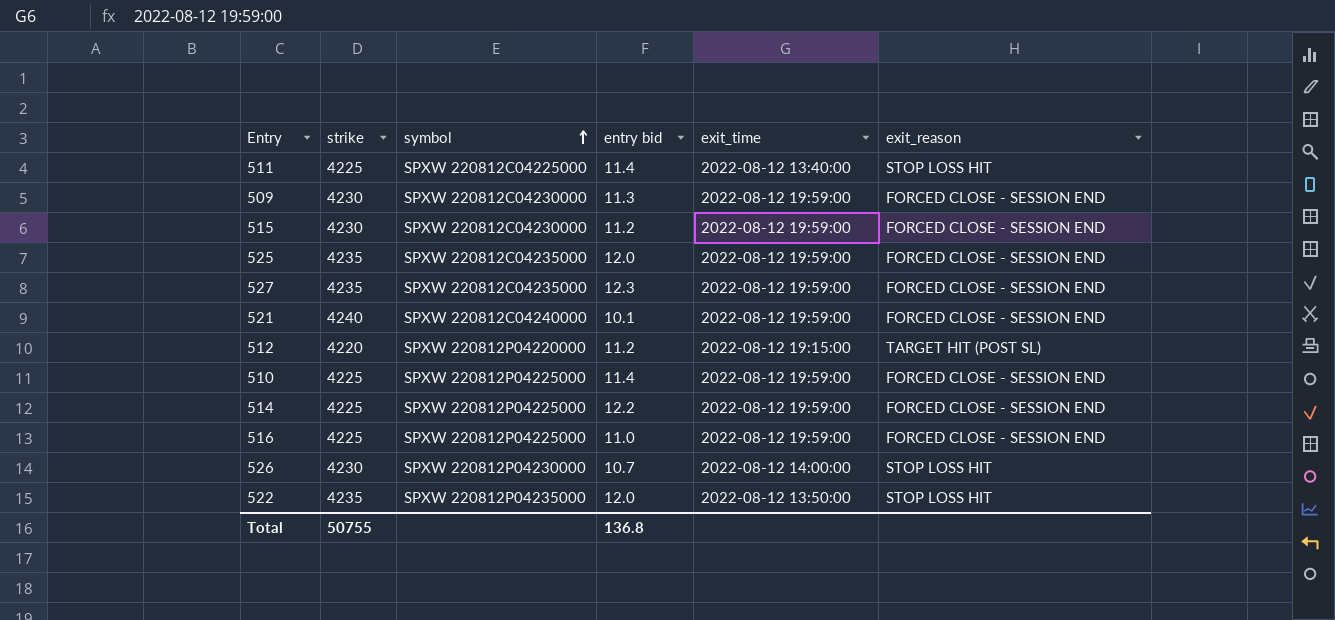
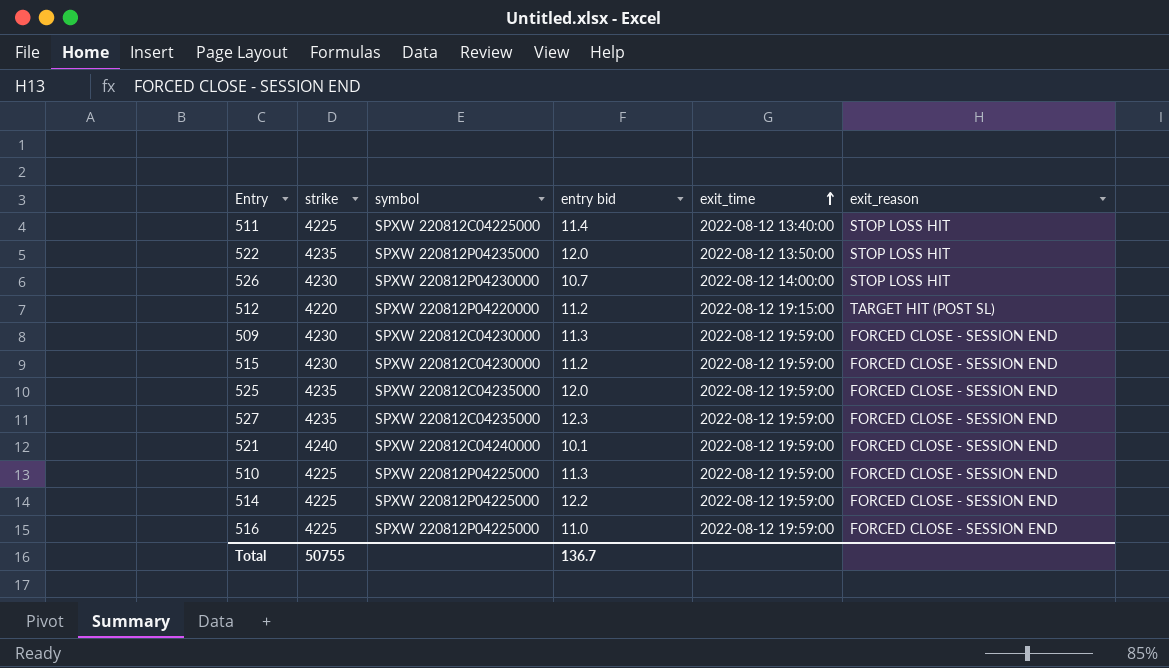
row order: symbol ascending -> exit_time ascending
510 | entry bid: 11.4 -> 11.3
Total | entry bid: 136.8 -> 136.7

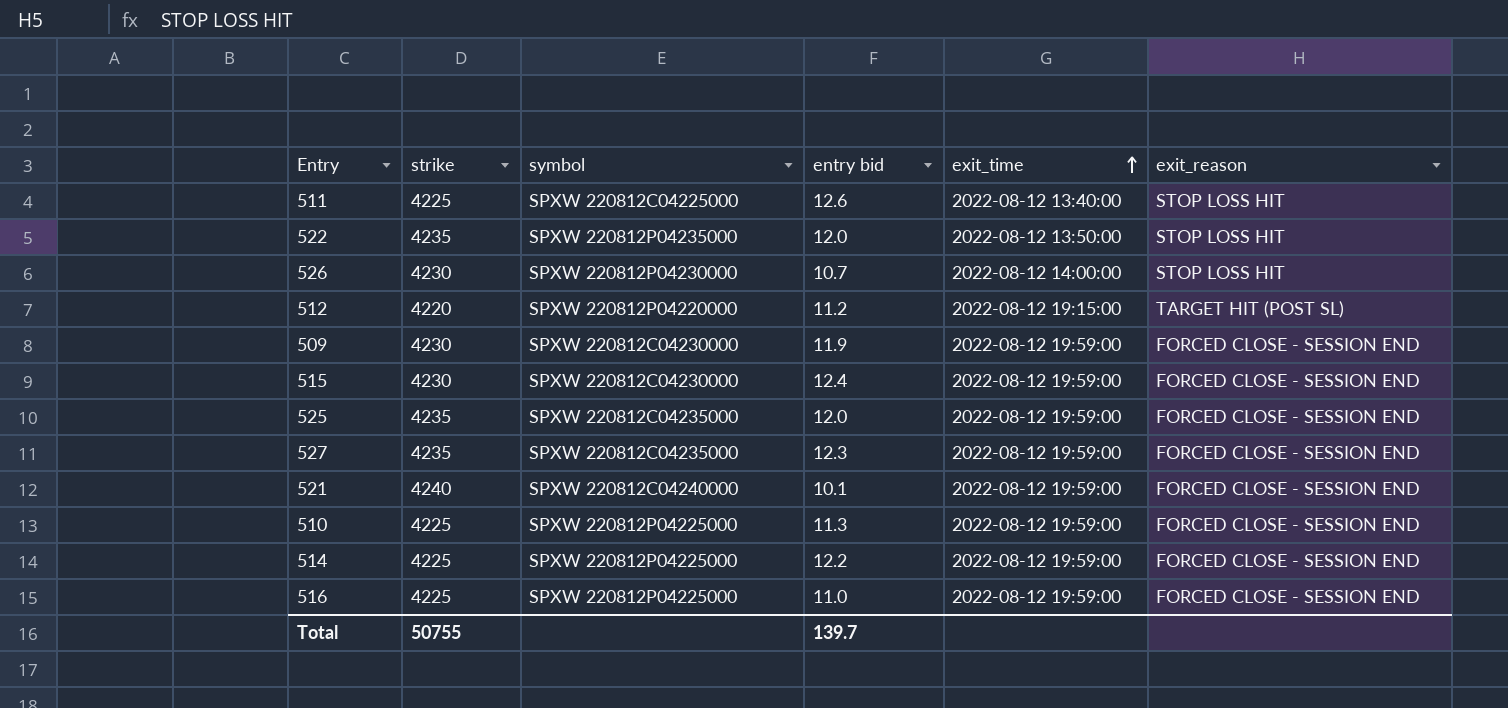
511 | entry bid: 11.4 -> 12.6
509 | entry bid: 11.3 -> 11.9
515 | entry bid: 11.2 -> 12.4
Total | entry bid: 136.7 -> 139.7

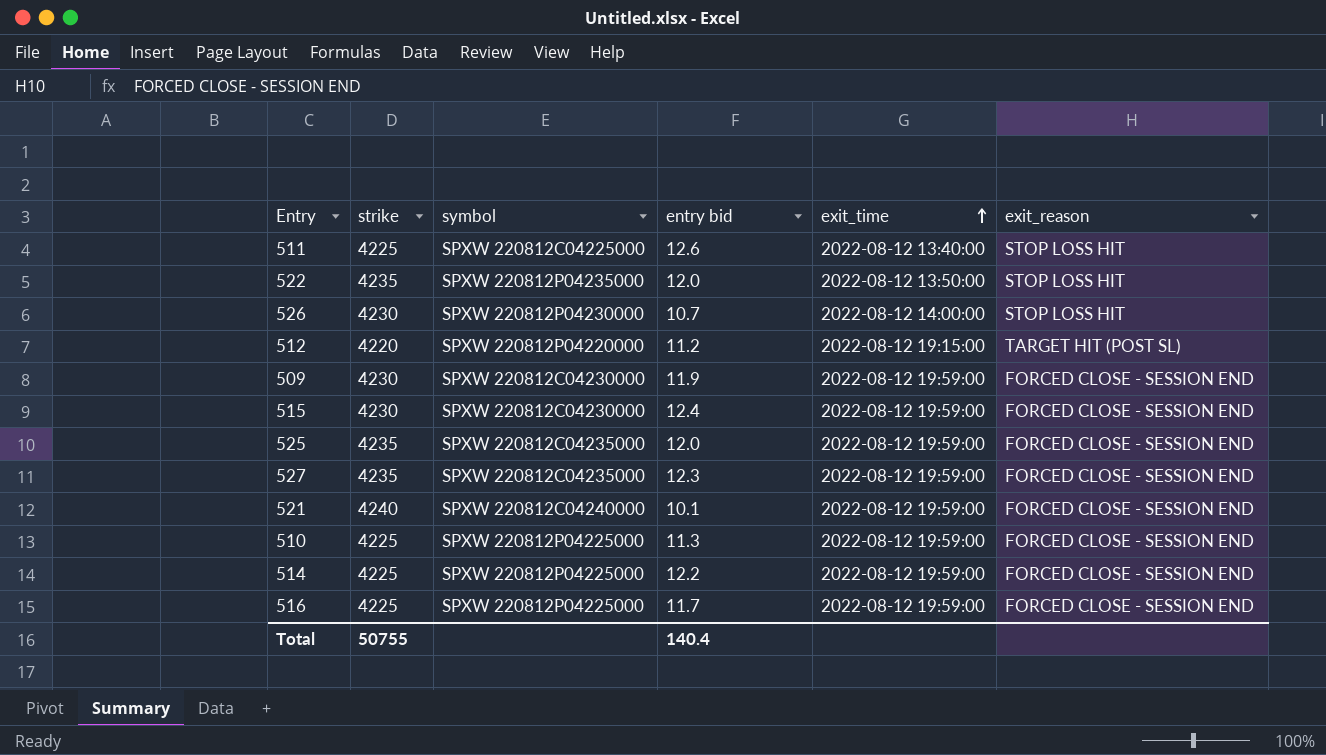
516 | entry bid: 11.0 -> 11.7
Total | entry bid: 139.7 -> 140.4

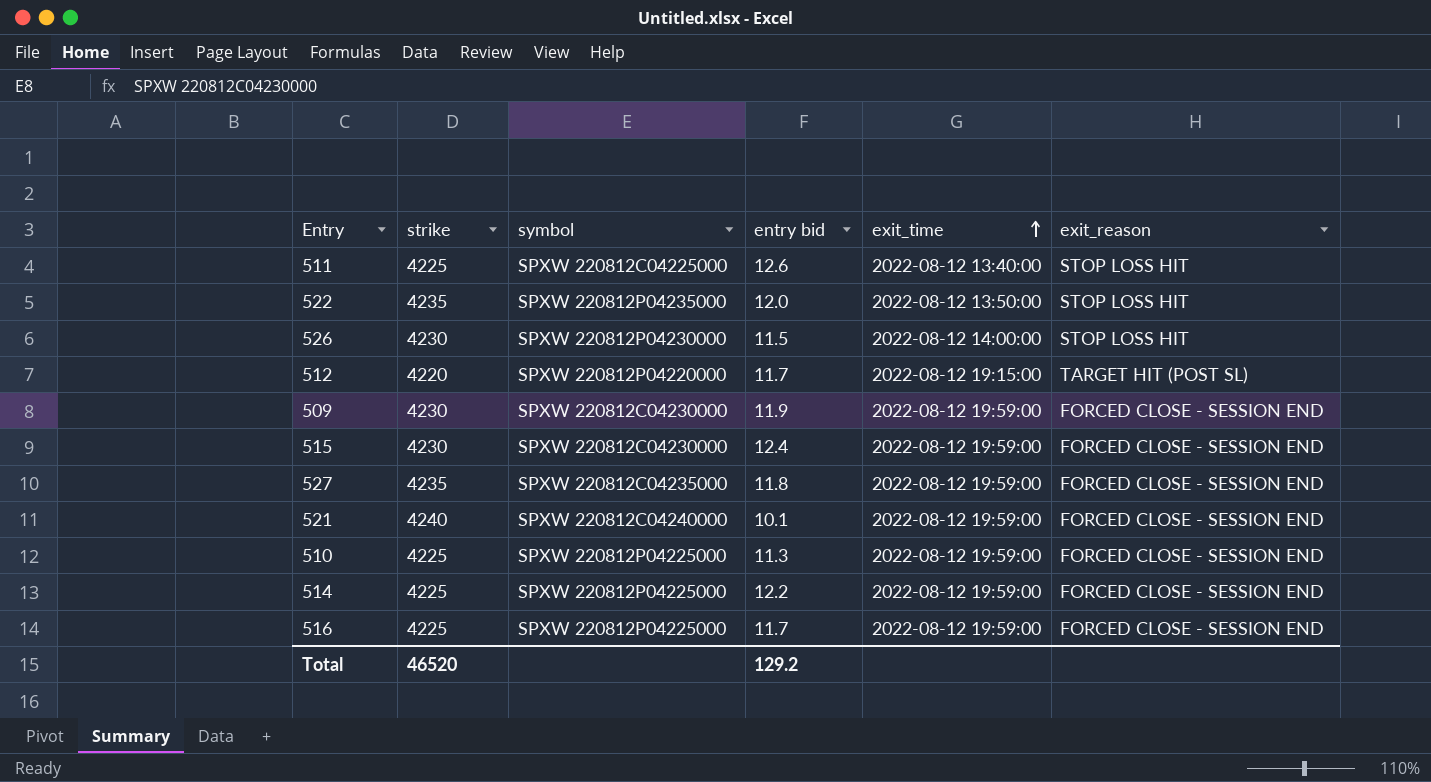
row 525: 4235 | SPXW 220812C04235000 | 12.0 | 2022-08-12 19:59:00 | FORCED CLOSE - SESSION END -> none
526 | entry bid: 10.7 -> 11.5
512 | entry bid: 11.2 -> 11.7
527 | entry bid: 12.3 -> 11.8
Total | strike: 50755 -> 46520
Total | entry bid: 140.4 -> 129.2

